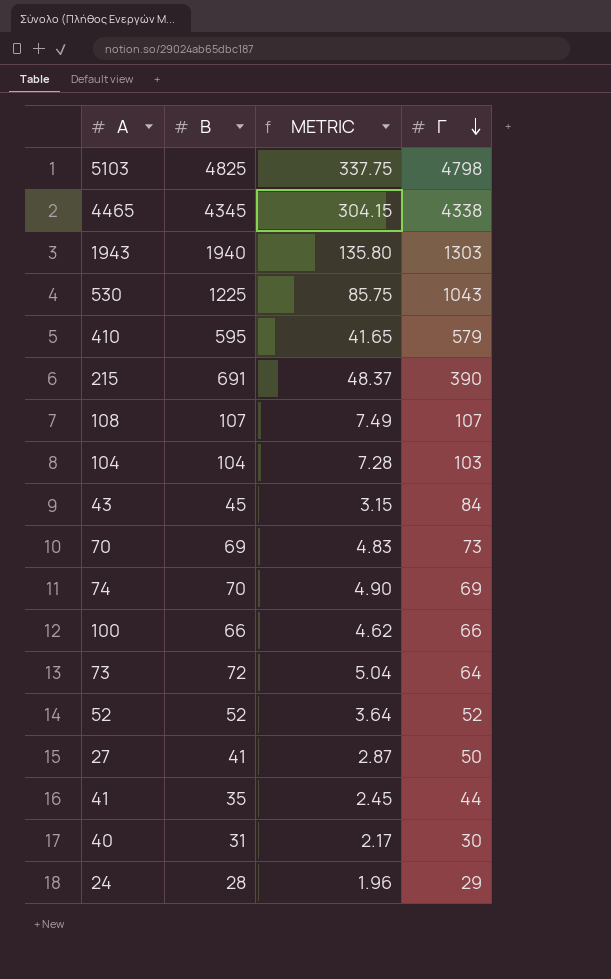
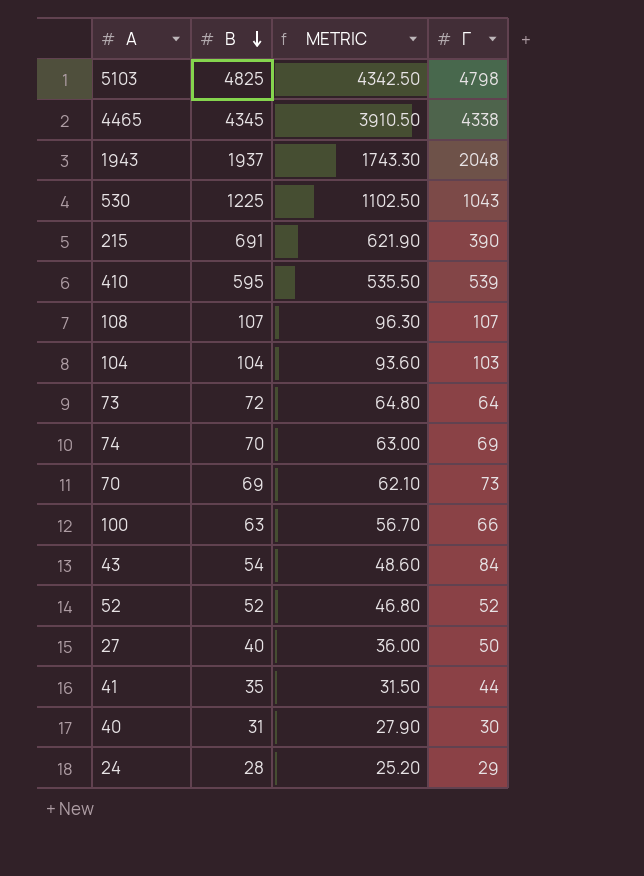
row order: Γ descending -> Β descending
column METRIC | formula: [Β] * 0.07 -> [Β] * 0.9
1943 | Β: 1940 -> 1937
1943 | Γ: 1303 -> 2048
410 | Γ: 579 -> 539
100 | Β: 66 -> 63
43 | Β: 45 -> 54
27 | Β: 41 -> 40

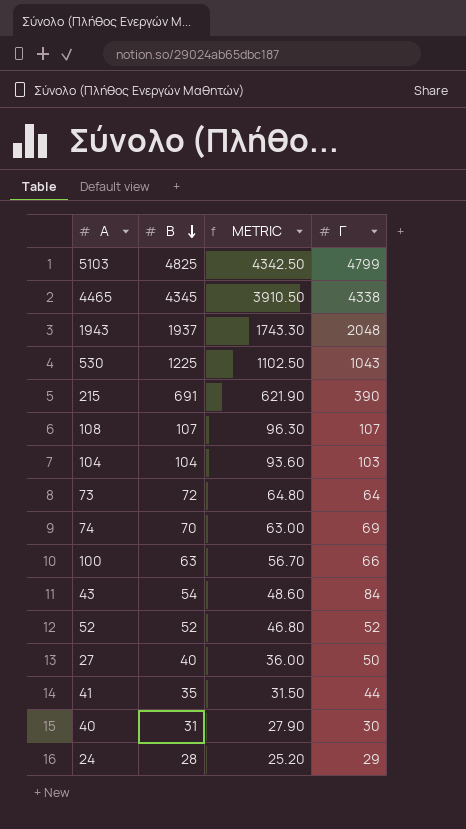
row 410: 595 | 535.50 | 539 -> none
row 70: 69 | 62.10 | 73 -> none
5103 | Γ: 4798 -> 4799

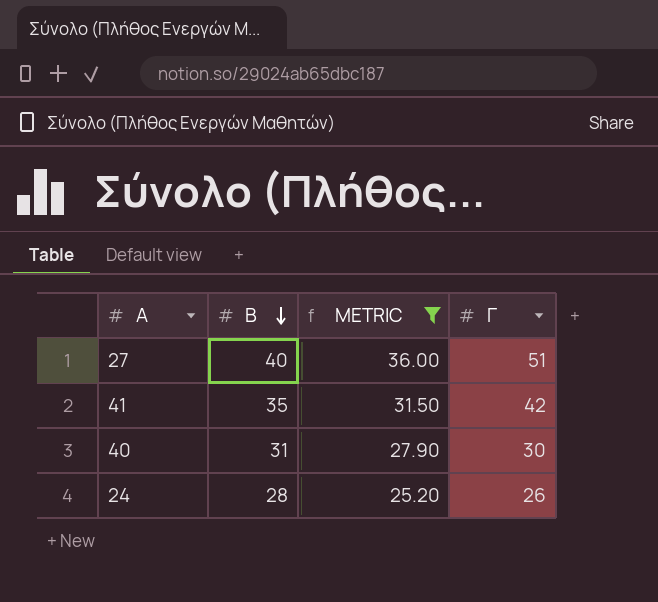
filter: none -> METRIC <= 36.00
27 | Γ: 50 -> 51
41 | Γ: 44 -> 42
24 | Γ: 29 -> 26

